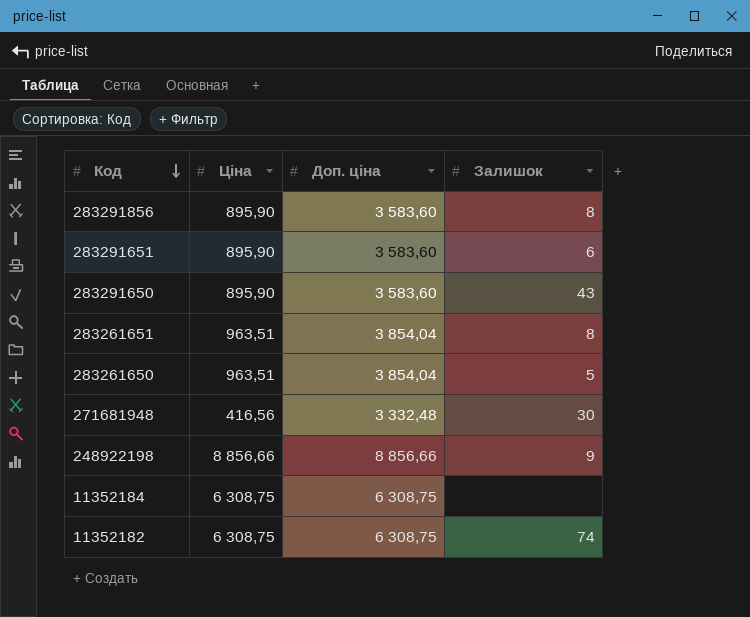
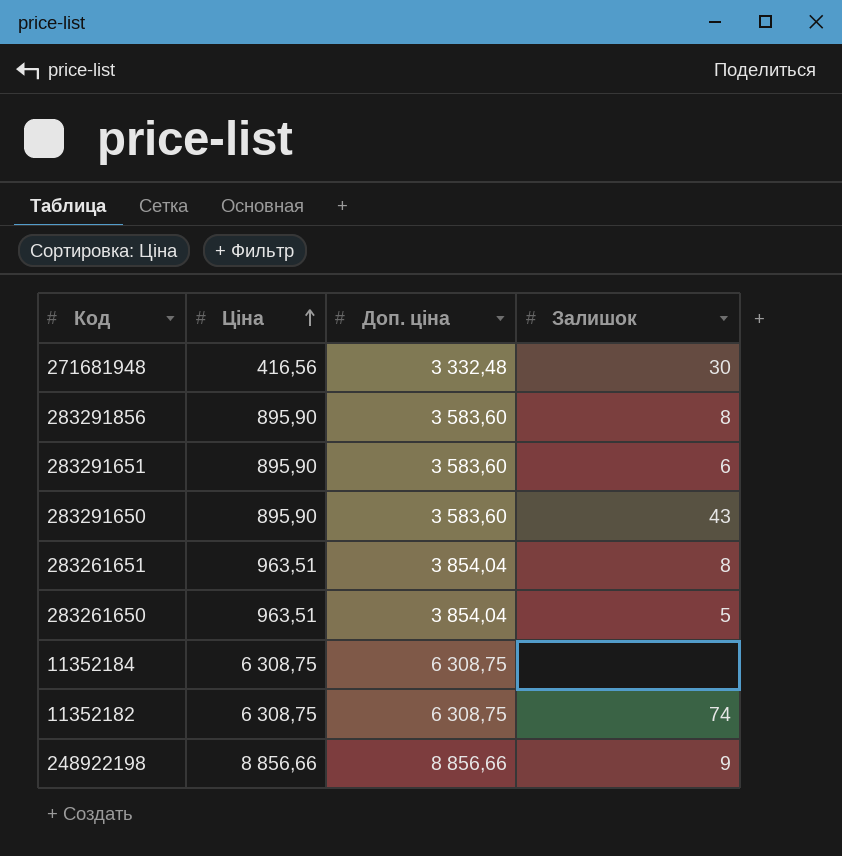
row order: Код descending -> Ціна ascending

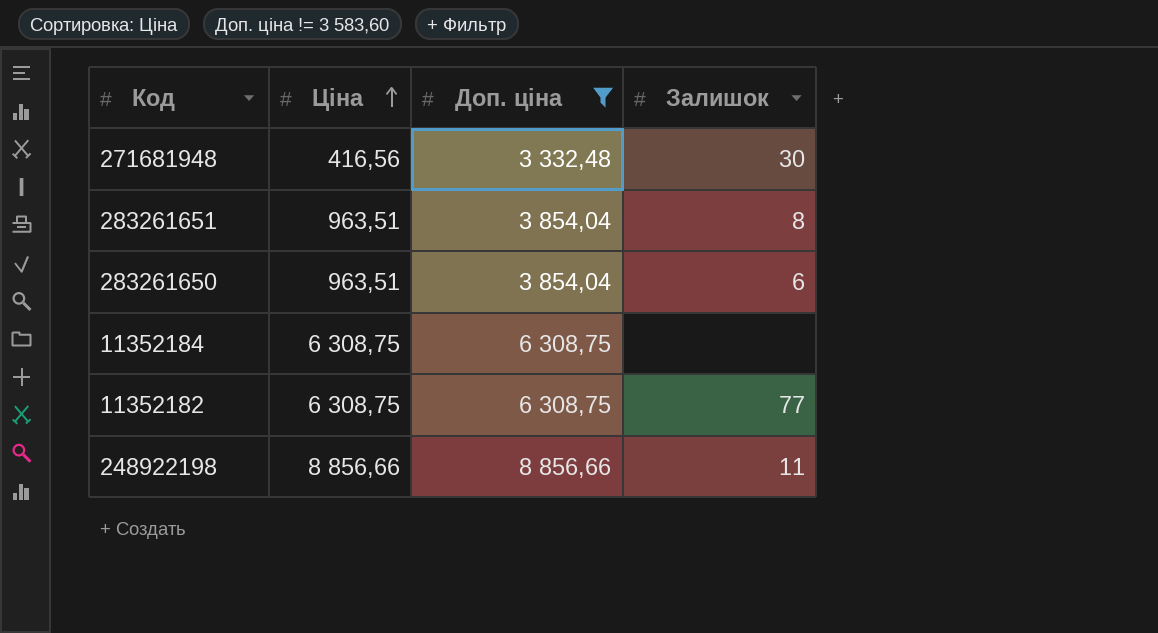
filter: none -> Доп. ціна != 3 583,60
283261650 | Залишок: 5 -> 6
11352182 | Залишок: 74 -> 77
248922198 | Залишок: 9 -> 11

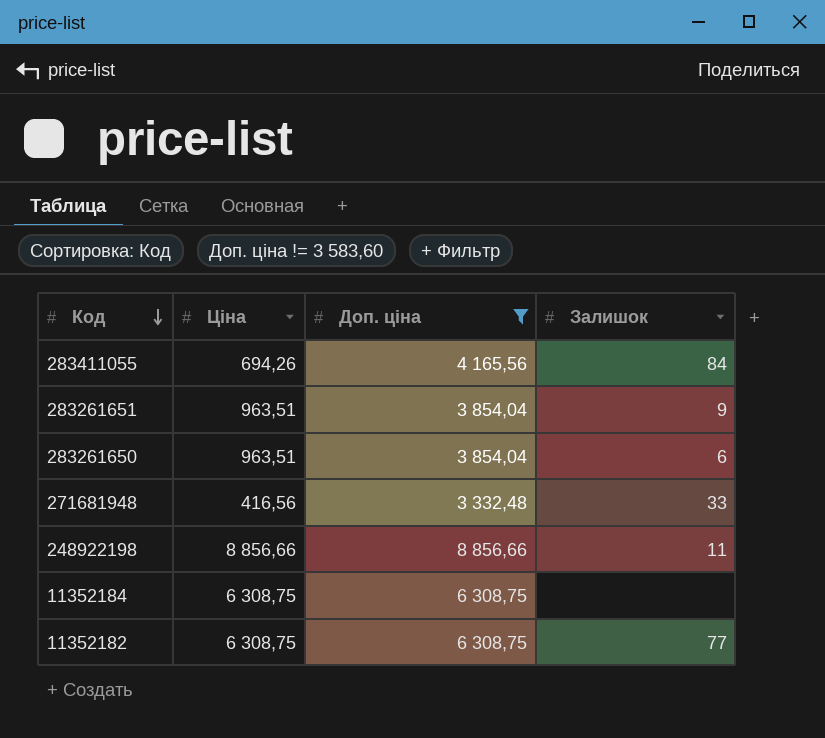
row order: Ціна ascending -> Код descending
row 283411055: none -> 694,26 | 4 165,56 | 84
283261651 | Залишок: 8 -> 9
271681948 | Залишок: 30 -> 33

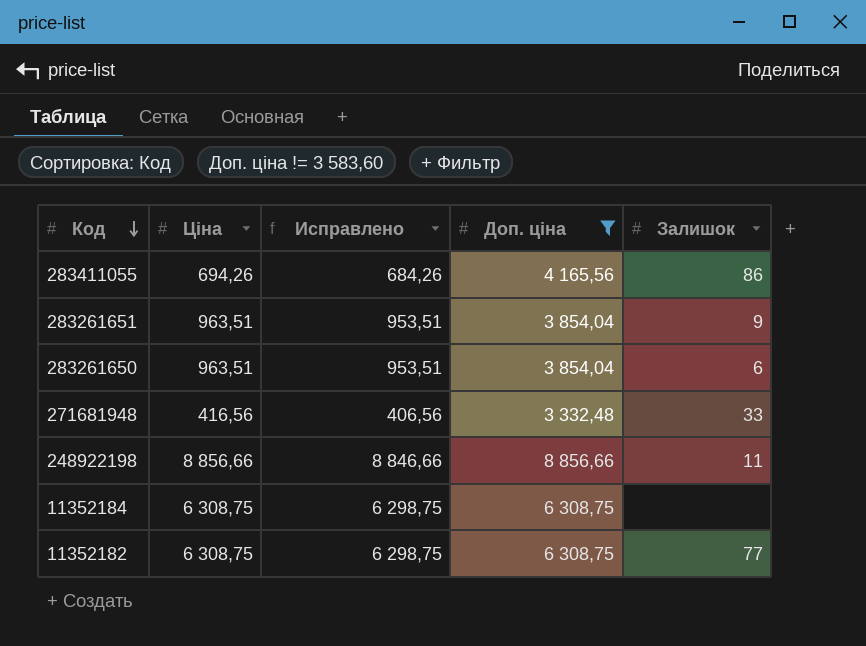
column Исправлено | formula: none -> [Ціна] - 10
283411055 | Залишок: 84 -> 86

